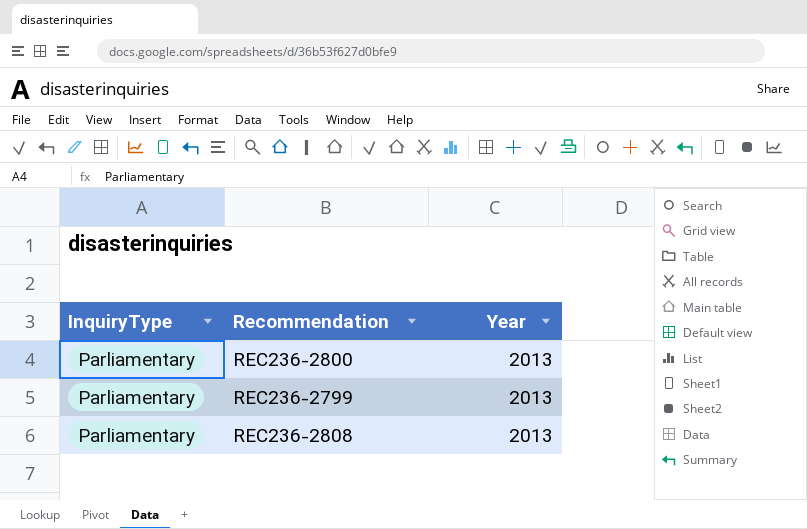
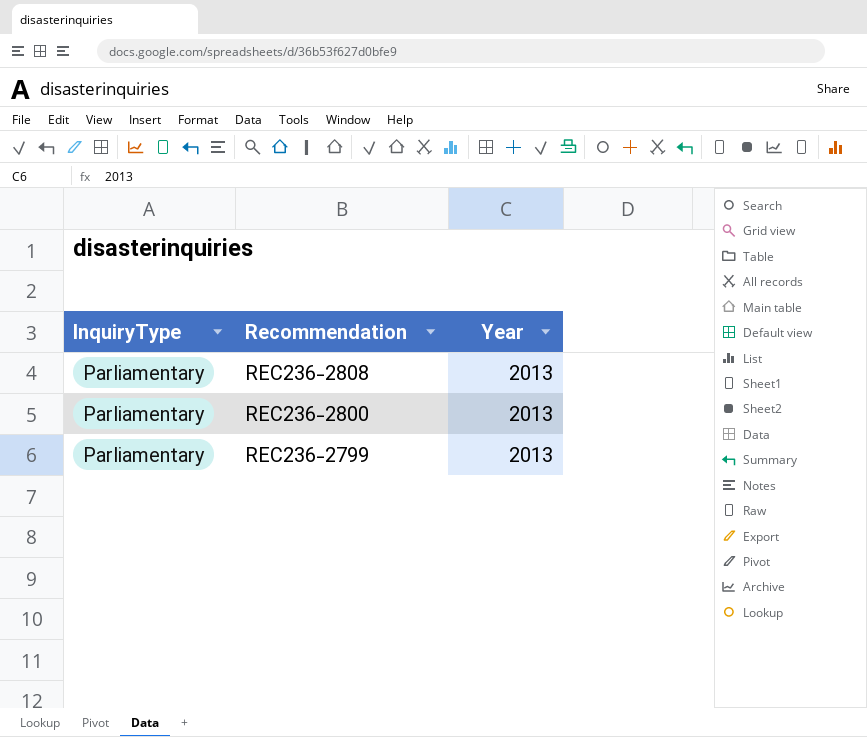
row order: none -> Recommendation descending

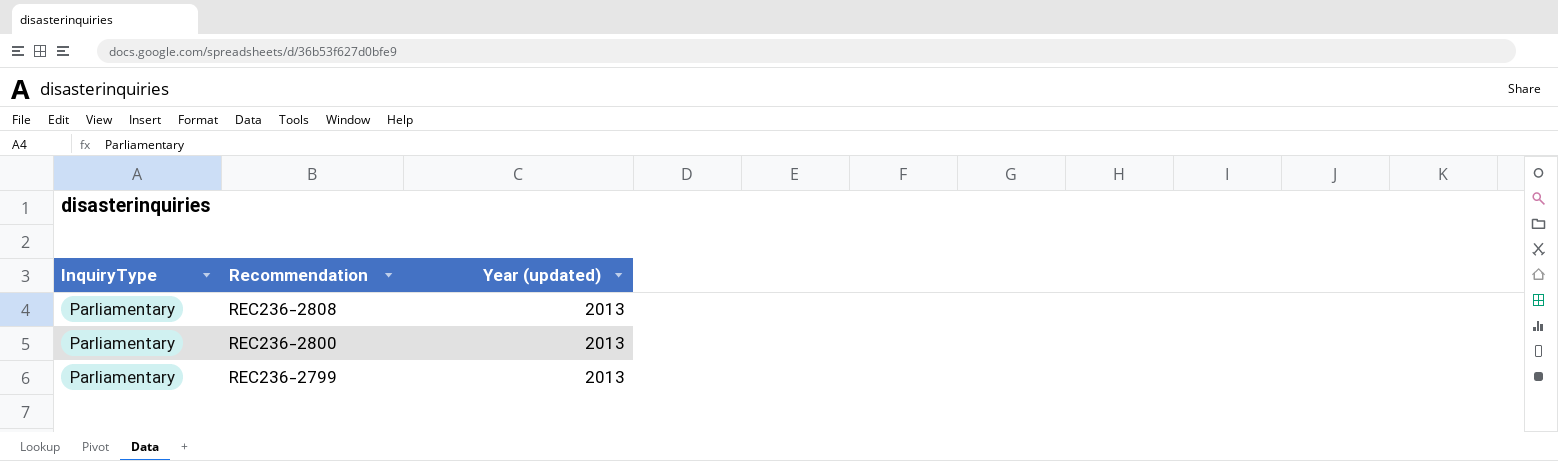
column name: Year -> Year (updated)

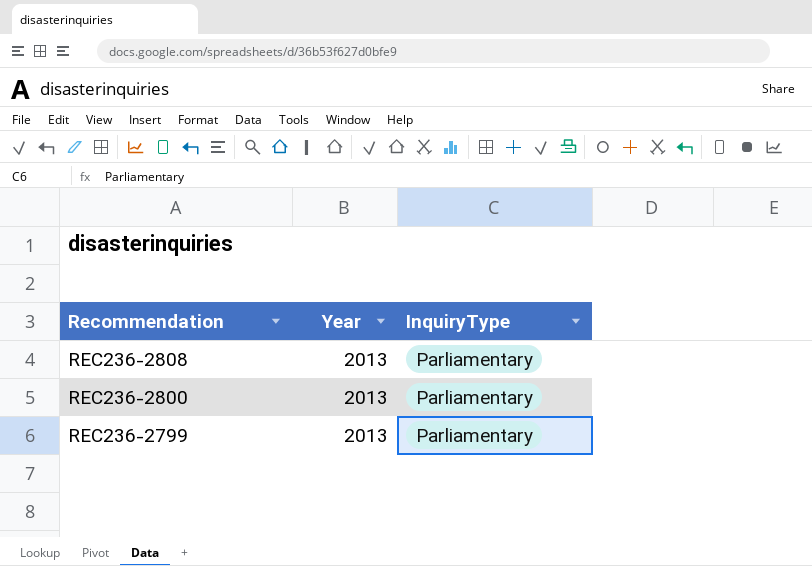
column name: Year (updated) -> Year
column InquiryType | position: 1 -> 3

